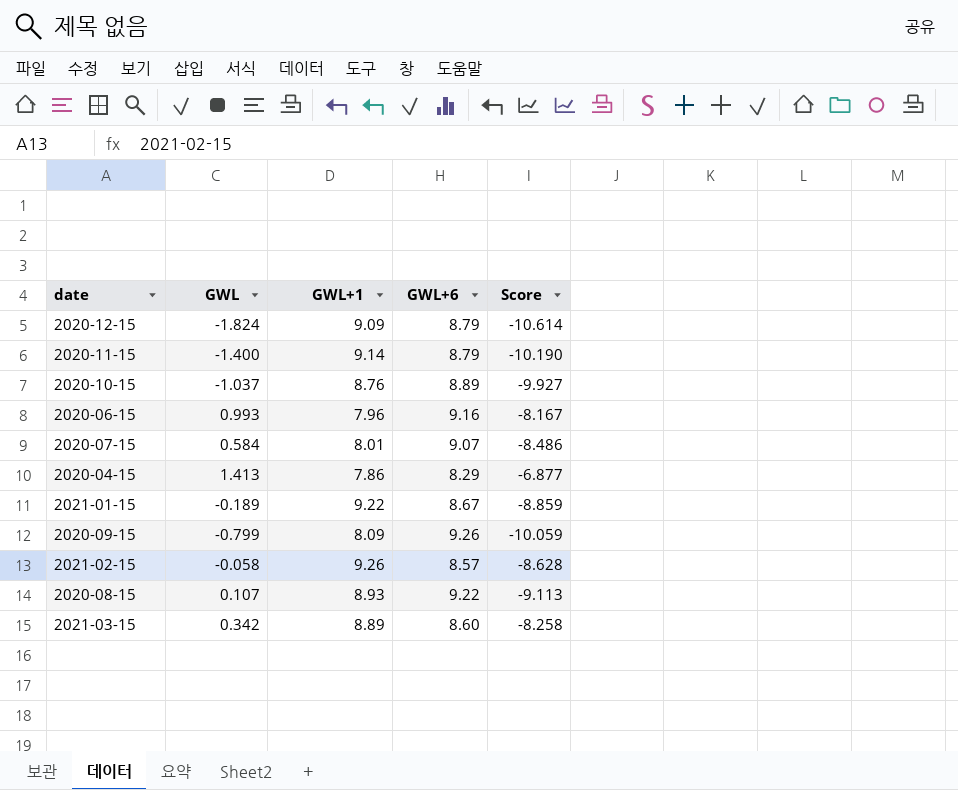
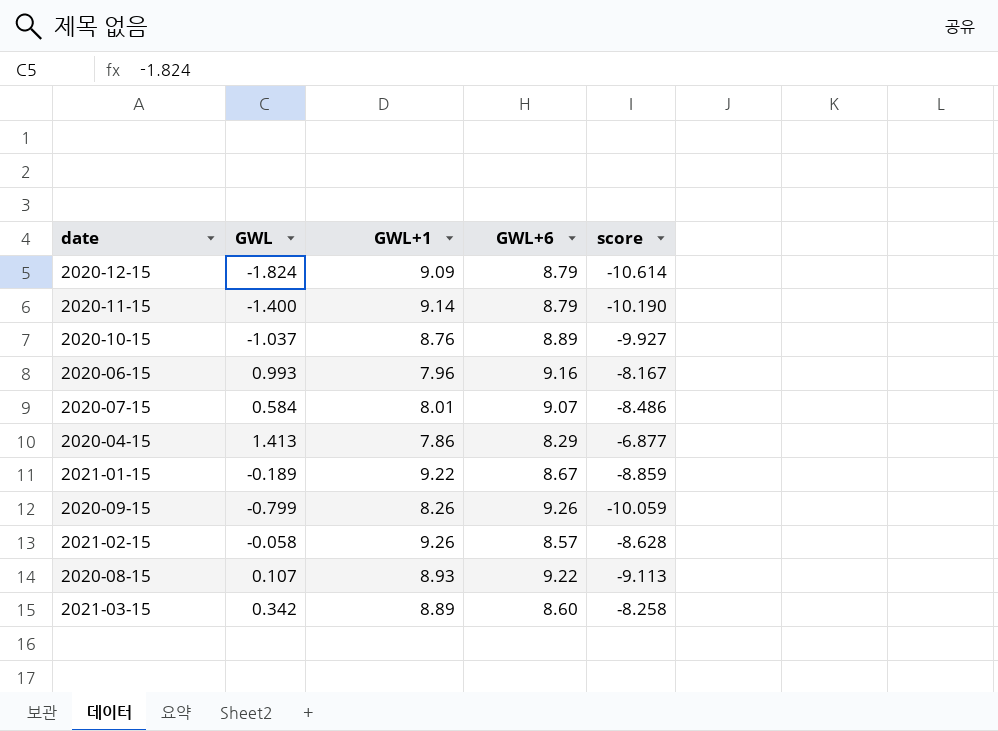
column name: Score -> score
2020-09-15 | GWL+1: 8.09 -> 8.26

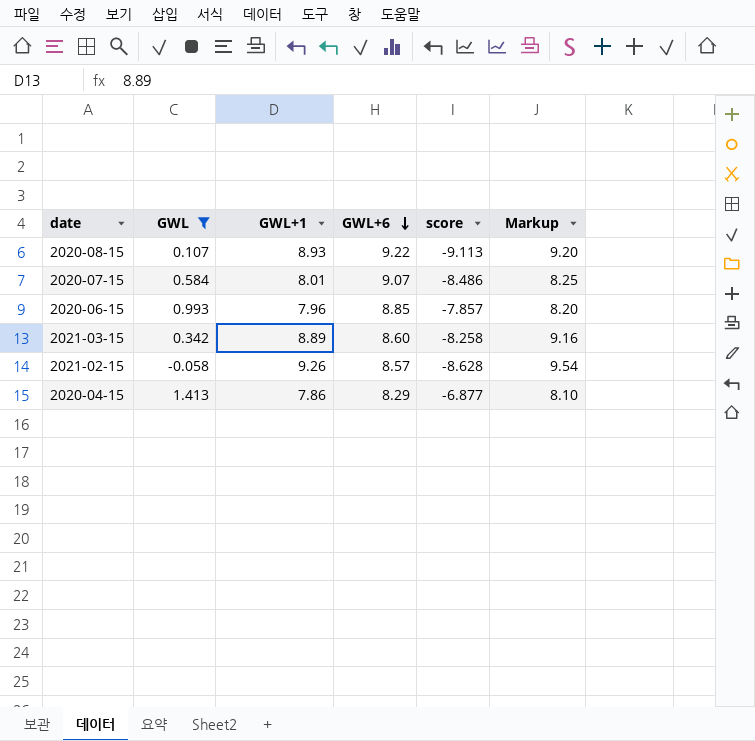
filter: none -> GWL >= -0.058
row order: none -> GWL+6 descending
column Markup | formula: none -> [GWL+1] * 1.03
2020-06-15 | GWL+6: 9.16 -> 8.85
2020-06-15 | score: -8.167 -> -7.857

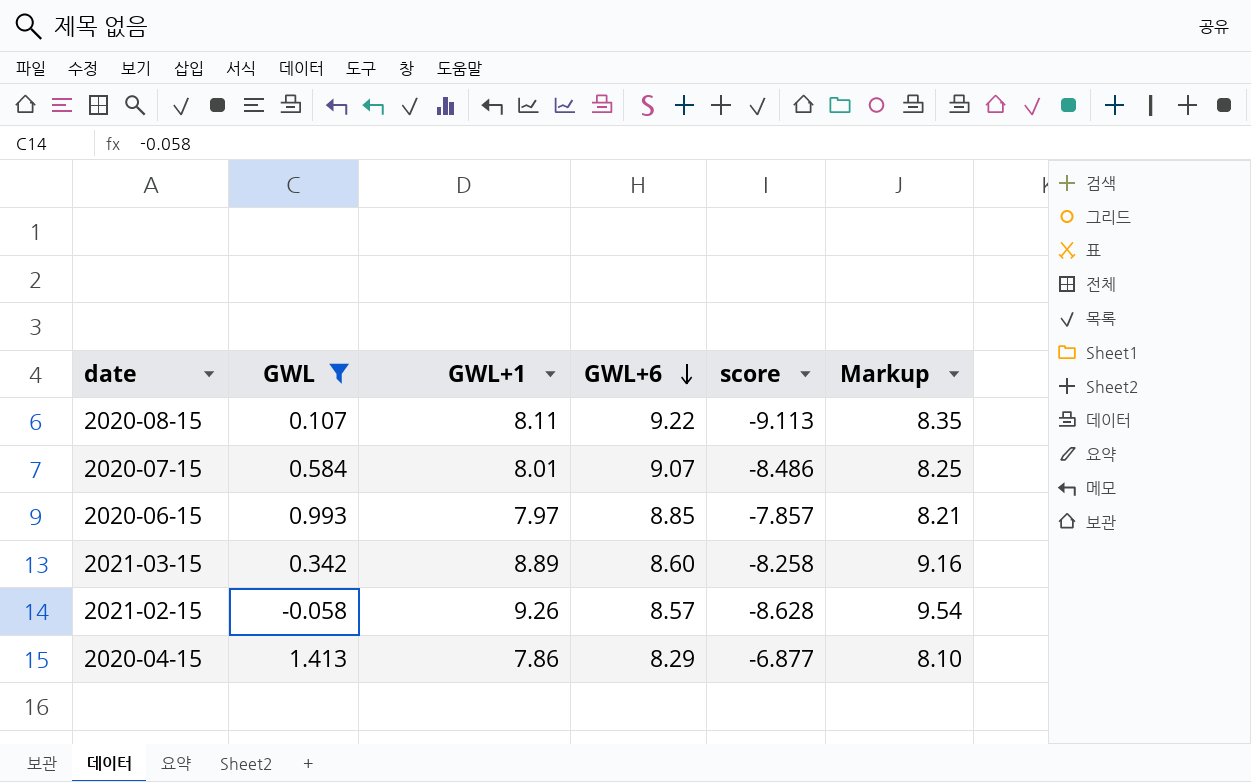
2020-08-15 | GWL+1: 8.93 -> 8.11
2020-08-15 | Markup: 9.20 -> 8.35
2020-06-15 | GWL+1: 7.96 -> 7.97
2020-06-15 | Markup: 8.20 -> 8.21

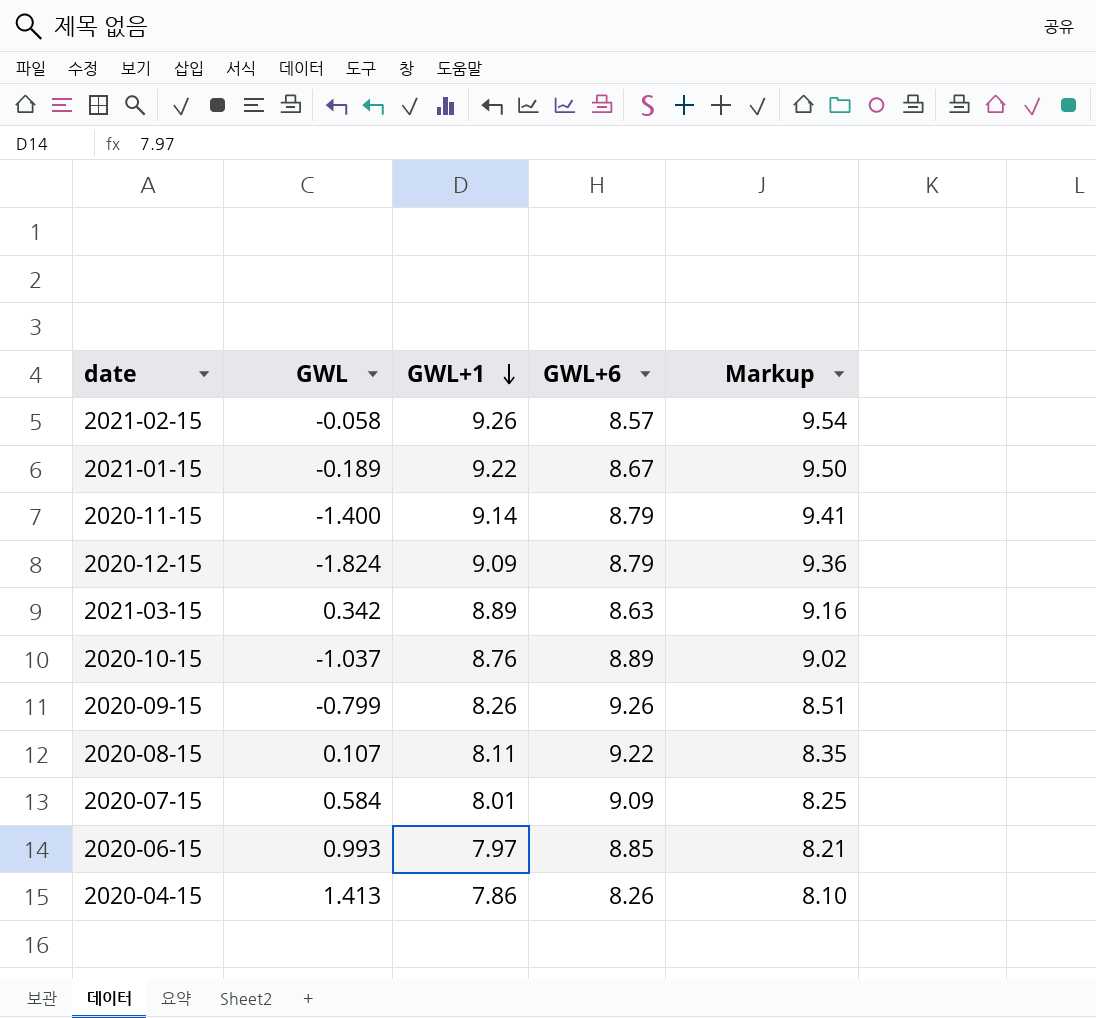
filter: GWL >= -0.058 -> none
row order: GWL+6 descending -> GWL+1 descending
column score | formula: [GWL] - [GWL+6] -> none
2021-03-15 | GWL+6: 8.60 -> 8.63
2020-07-15 | GWL+6: 9.07 -> 9.09
2020-04-15 | GWL+6: 8.29 -> 8.26

